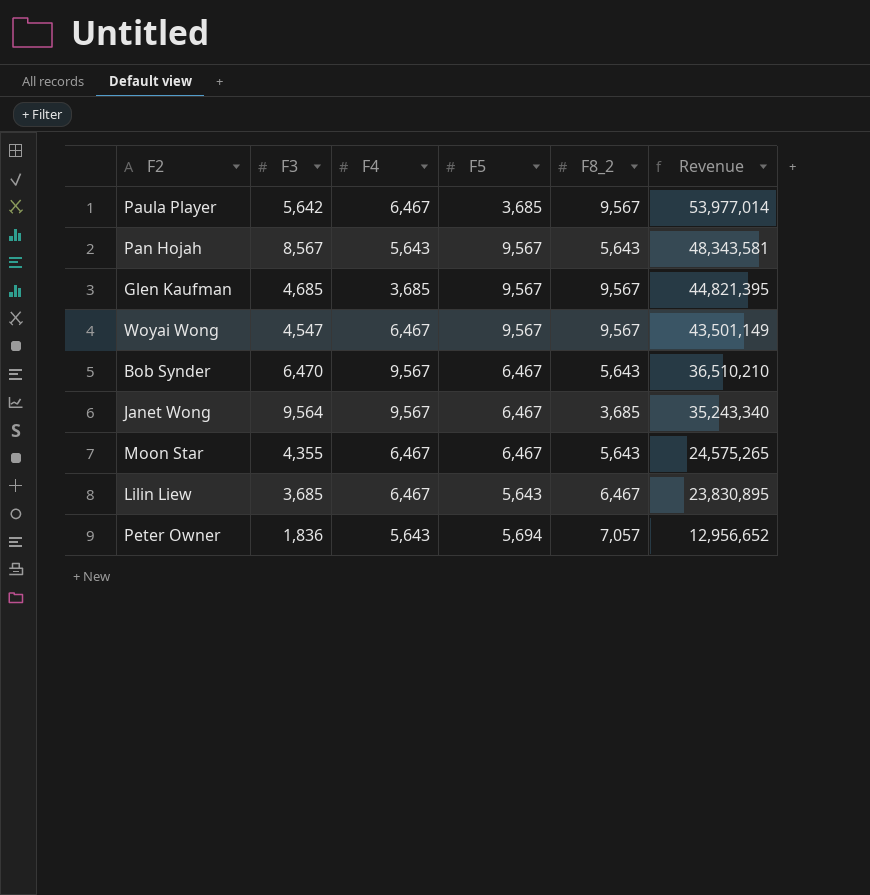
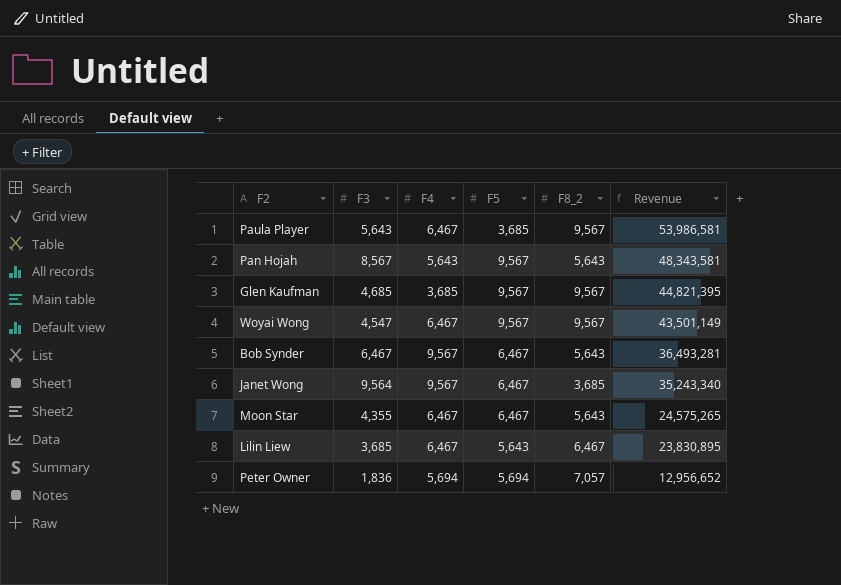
Paula Player | F3: 5,642 -> 5,643
Paula Player | Revenue: 53,977,014 -> 53,986,581
Bob Synder | F3: 6,470 -> 6,467
Bob Synder | Revenue: 36,510,210 -> 36,493,281
Peter Owner | F4: 5,643 -> 5,694

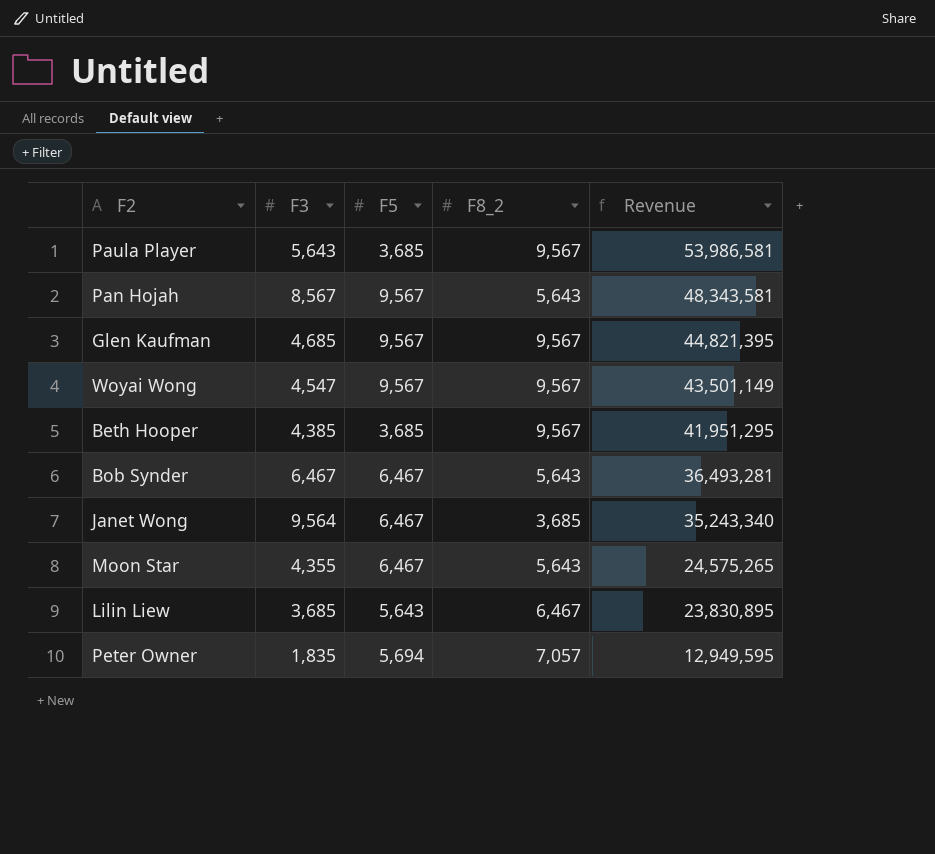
column F4 | position: 3 -> none
row Beth Hooper: none -> 4,385 | 3,685 | 9,567 | 41,951,295
Peter Owner | F3: 1,836 -> 1,835
Peter Owner | Revenue: 12,956,652 -> 12,949,595

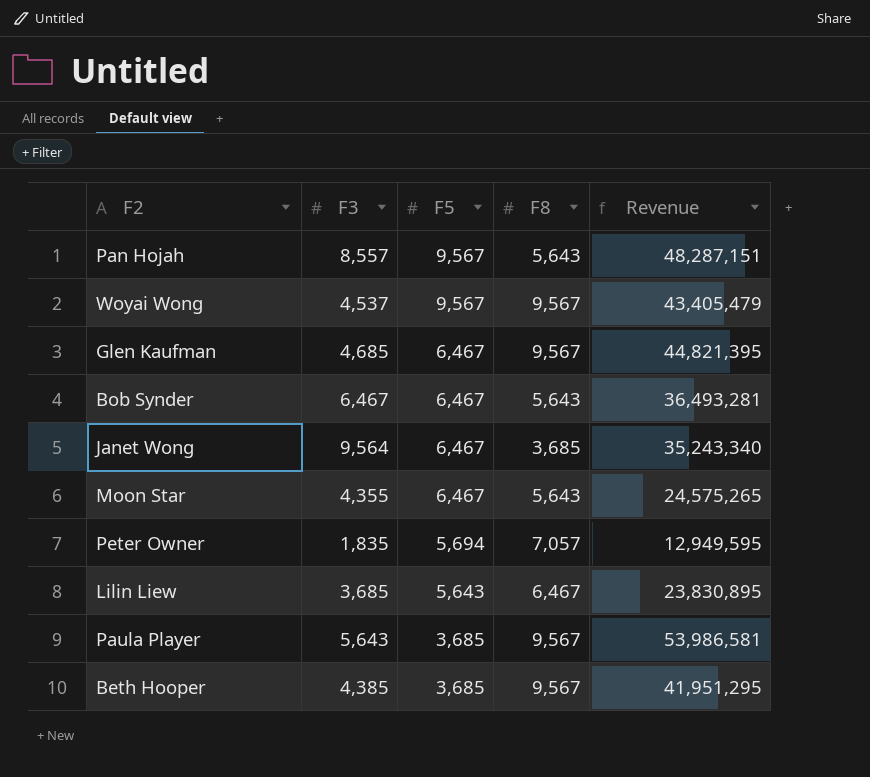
row order: Revenue descending -> F5 descending
column name: F8_2 -> F8
Pan Hojah | F3: 8,567 -> 8,557
Pan Hojah | Revenue: 48,343,581 -> 48,287,151
Woyai Wong | F3: 4,547 -> 4,537
Woyai Wong | Revenue: 43,501,149 -> 43,405,479
Glen Kaufman | F5: 9,567 -> 6,467

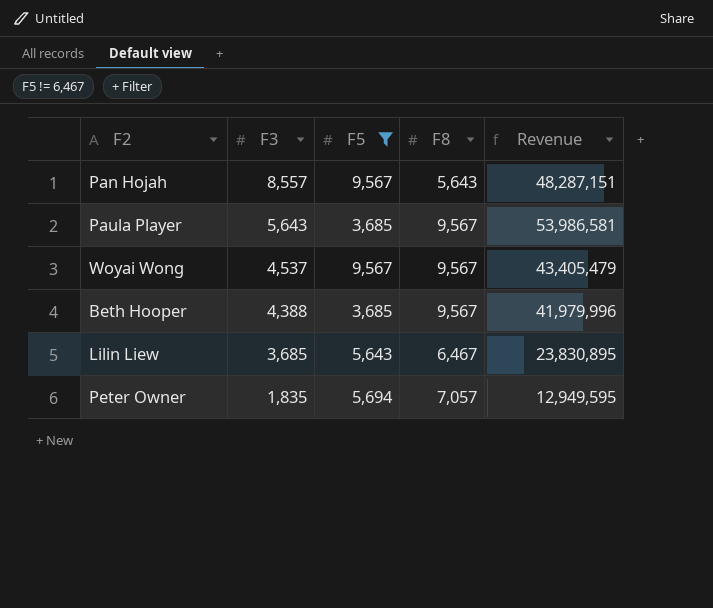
filter: none -> F5 != 6,467
row order: F5 descending -> F3 descending
Beth Hooper | F3: 4,385 -> 4,388
Beth Hooper | Revenue: 41,951,295 -> 41,979,996

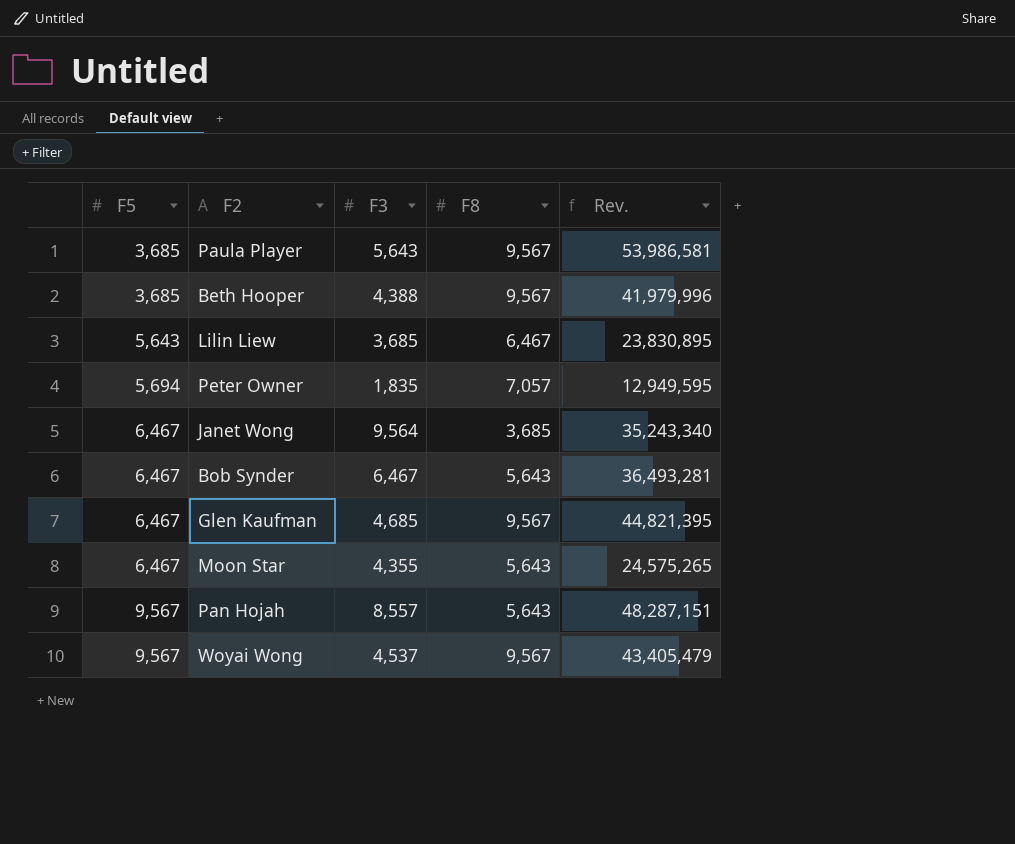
filter: F5 != 6,467 -> none
row order: F3 descending -> F5 ascending
column F5 | position: 3 -> 1
column name: Revenue -> Rev.

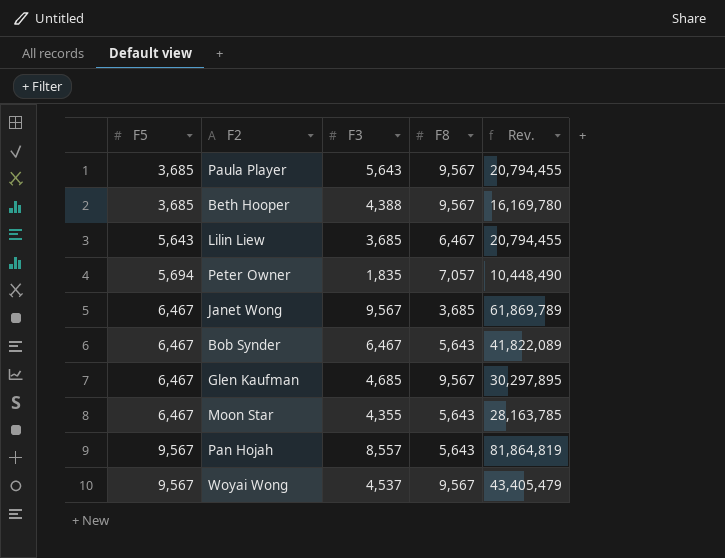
column Rev. | formula: [F3] * [F8] -> [F5] * [F3]
Janet Wong | F3: 9,564 -> 9,567

